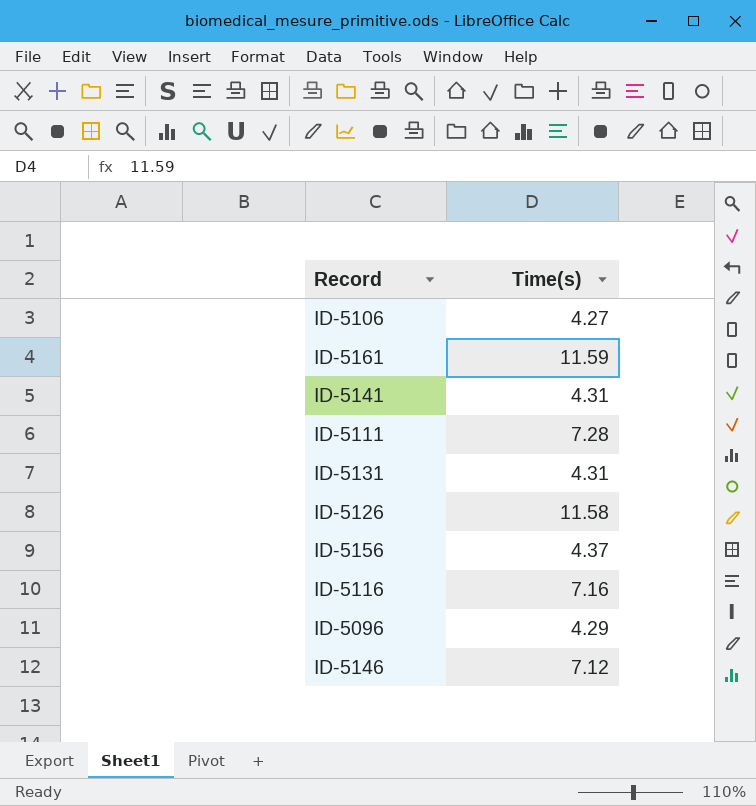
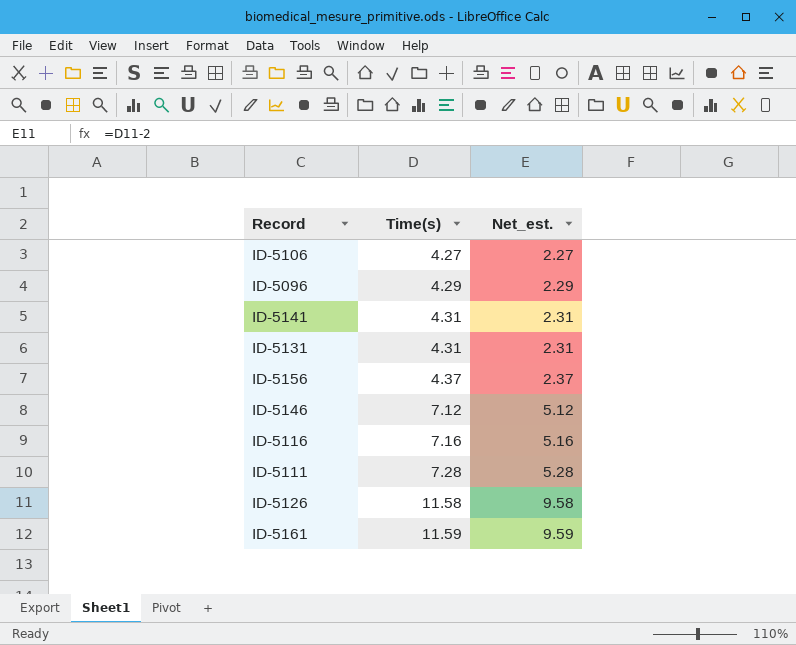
row order: none -> Time(s) ascending
column Net_est. | formula: none -> [Time(s)] - 2

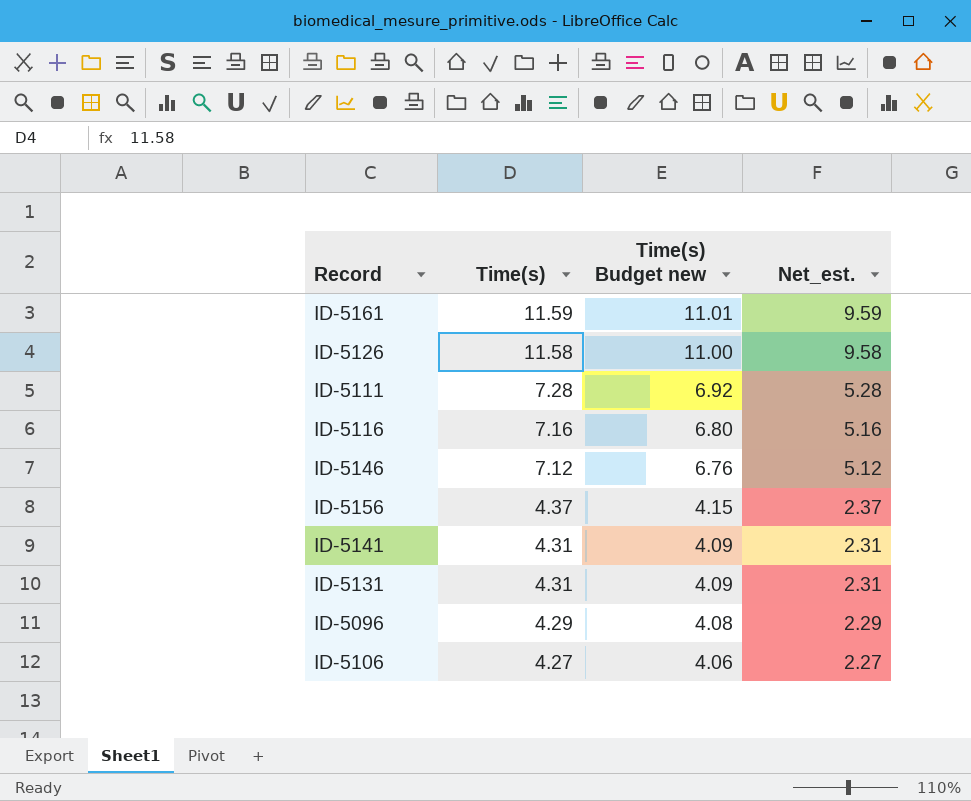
row order: Time(s) ascending -> Time(s) descending
column Time(s) Budget new | formula: none -> [Time(s)] * 0.95

